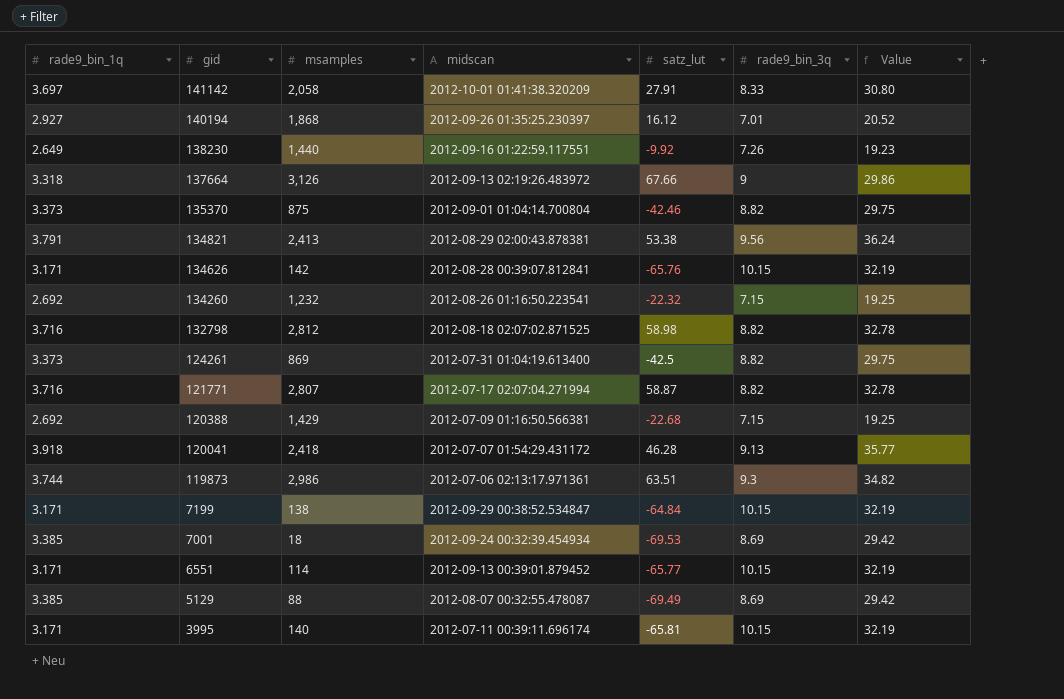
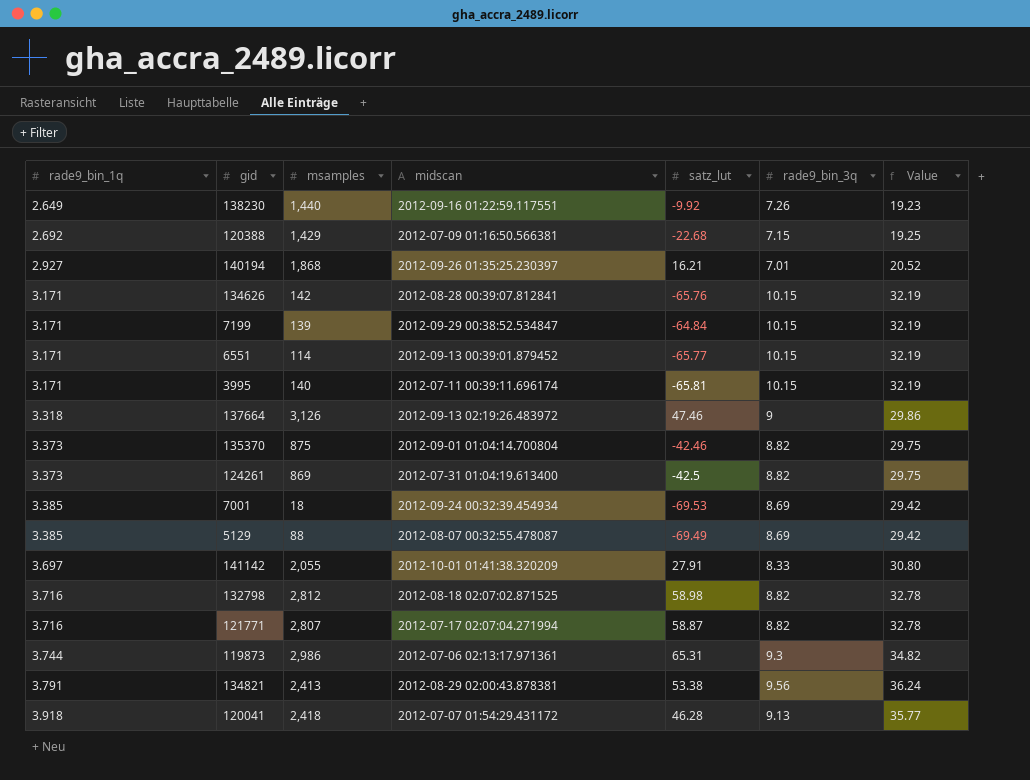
row order: gid descending -> rade9_bin_1q ascending
row 134260: 2.692 | 1,232 | 2012-08-26 01:16:50.223541 | -22.32 | 7.15 | 19.25 -> none
140194 | satz_lut: 16.12 -> 16.21
7199 | msamples: 138 -> 139
137664 | satz_lut: 67.66 -> 47.46
141142 | msamples: 2,058 -> 2,055
119873 | satz_lut: 63.51 -> 65.31

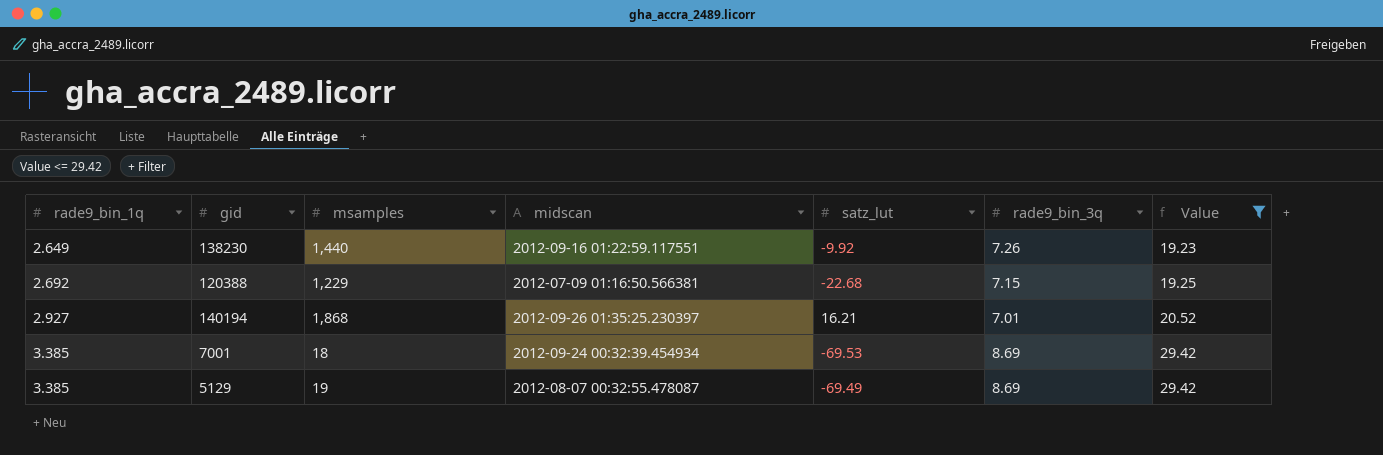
filter: none -> Value <= 29.42
120388 | msamples: 1,429 -> 1,229
5129 | msamples: 88 -> 19

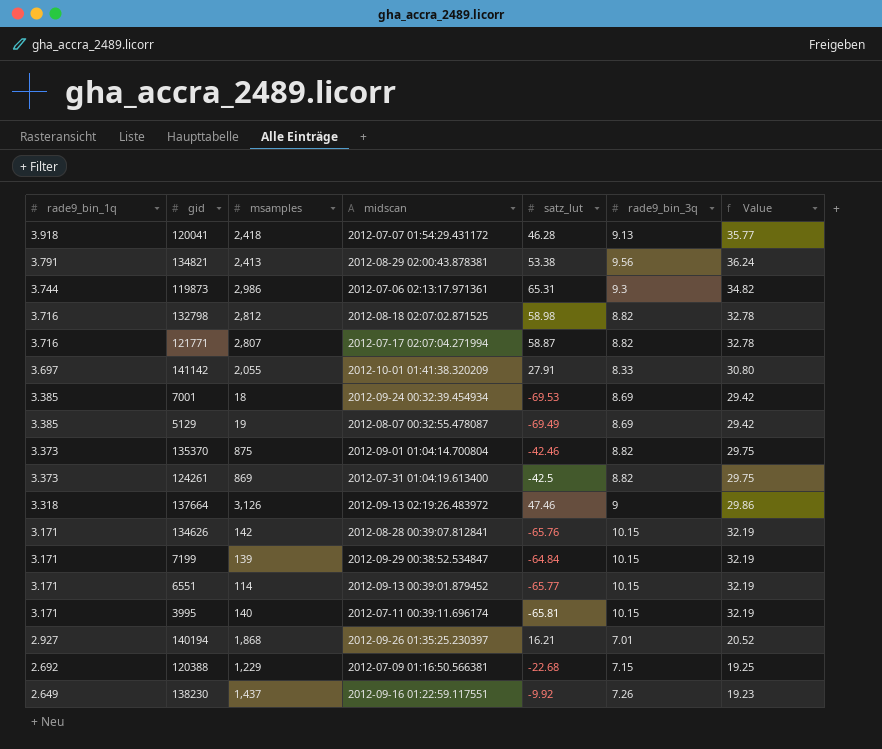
filter: Value <= 29.42 -> none
row order: rade9_bin_1q ascending -> rade9_bin_1q descending
138230 | msamples: 1,440 -> 1,437

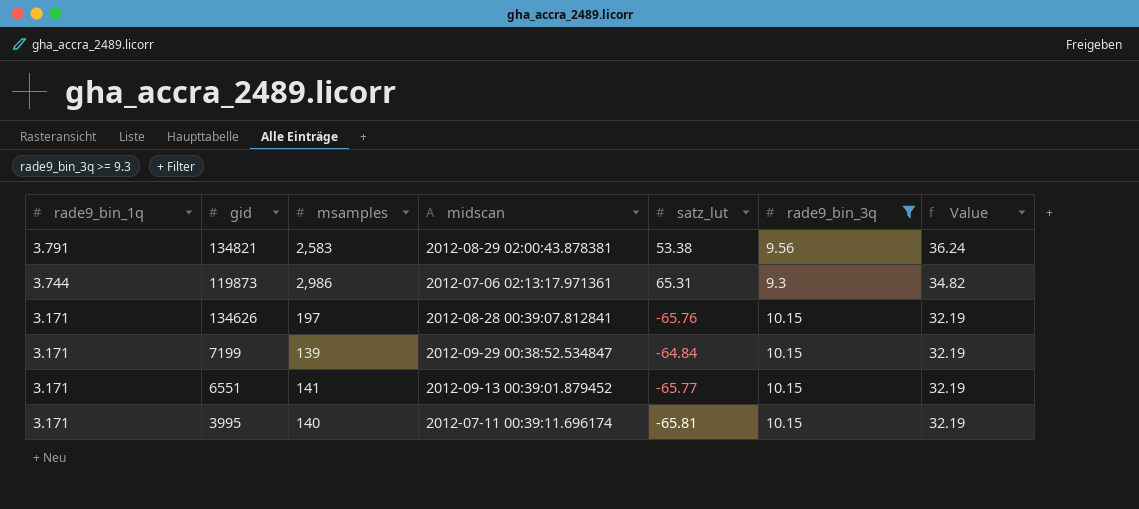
filter: none -> rade9_bin_3q >= 9.3
134821 | msamples: 2,413 -> 2,583
134626 | msamples: 142 -> 197
6551 | msamples: 114 -> 141

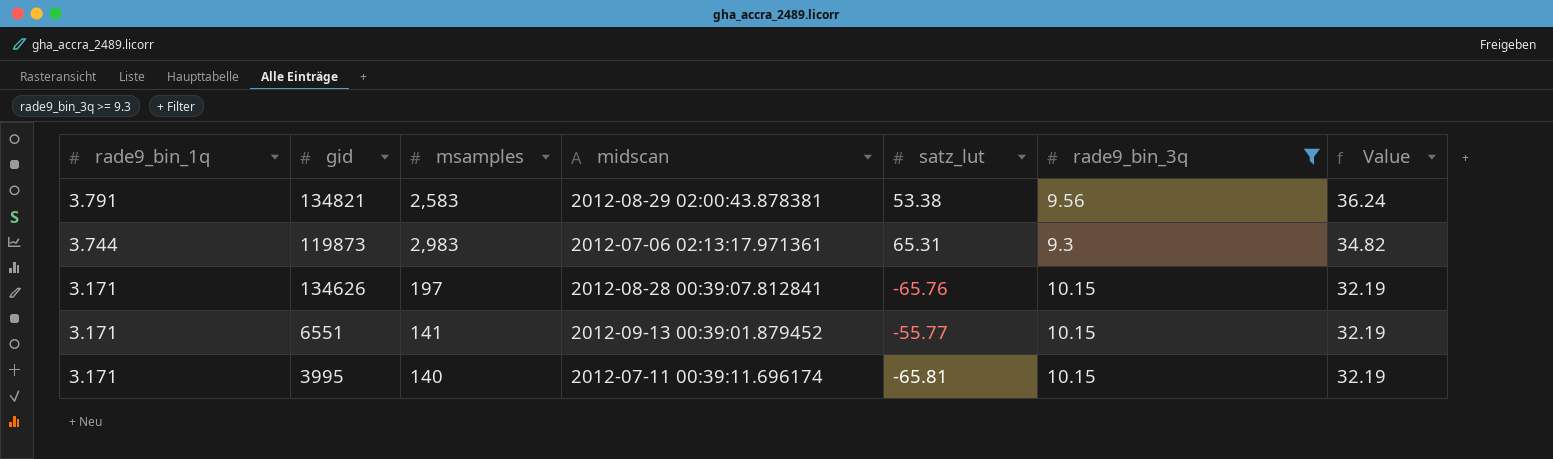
row 7199: 3.171 | 139 | 2012-09-29 00:38:52.534847 | -64.84 | 10.15 | 32.19 -> none
119873 | msamples: 2,986 -> 2,983
6551 | satz_lut: -65.77 -> -55.77

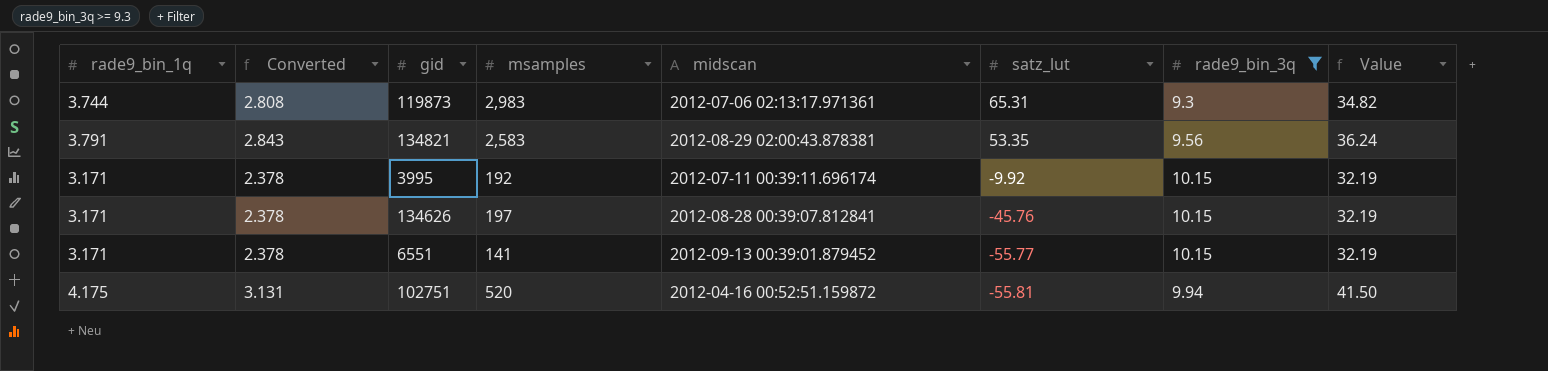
row order: rade9_bin_1q descending -> satz_lut descending
column Converted | formula: none -> [rade9_bin_1q] * 0.75
134821 | satz_lut: 53.38 -> 53.35
3995 | msamples: 140 -> 192
3995 | satz_lut: -65.81 -> -9.92
134626 | satz_lut: -65.76 -> -45.76
row 102751: none -> 4.175 | 3.131 | 520 | 2012-04-16 00:52:51.159872 | -55.81 | 9.94 | 41.50

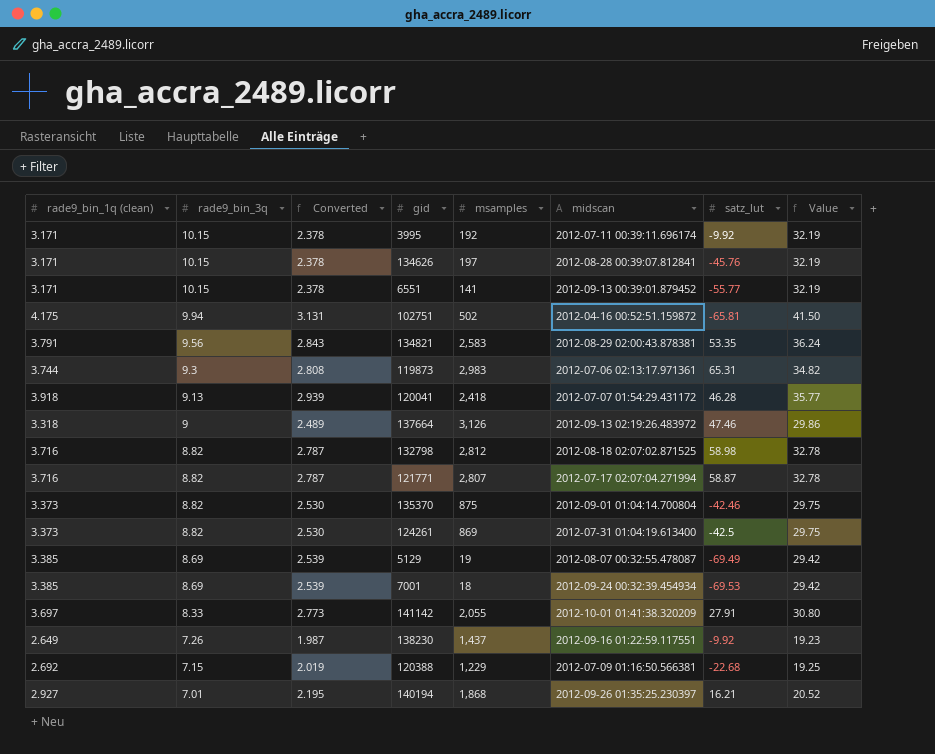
filter: rade9_bin_3q >= 9.3 -> none
row order: satz_lut descending -> rade9_bin_3q descending
column name: rade9_bin_1q -> rade9_bin_1q (clean)
column rade9_bin_3q | position: 7 -> 2
102751 | msamples: 520 -> 502
102751 | satz_lut: -55.81 -> -65.81

